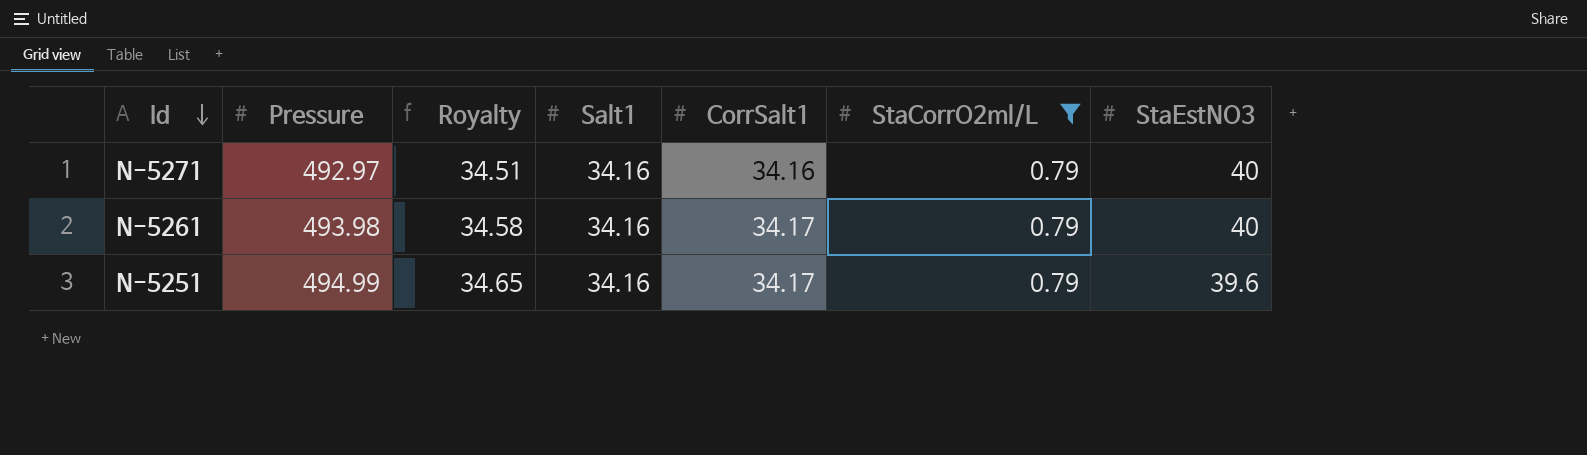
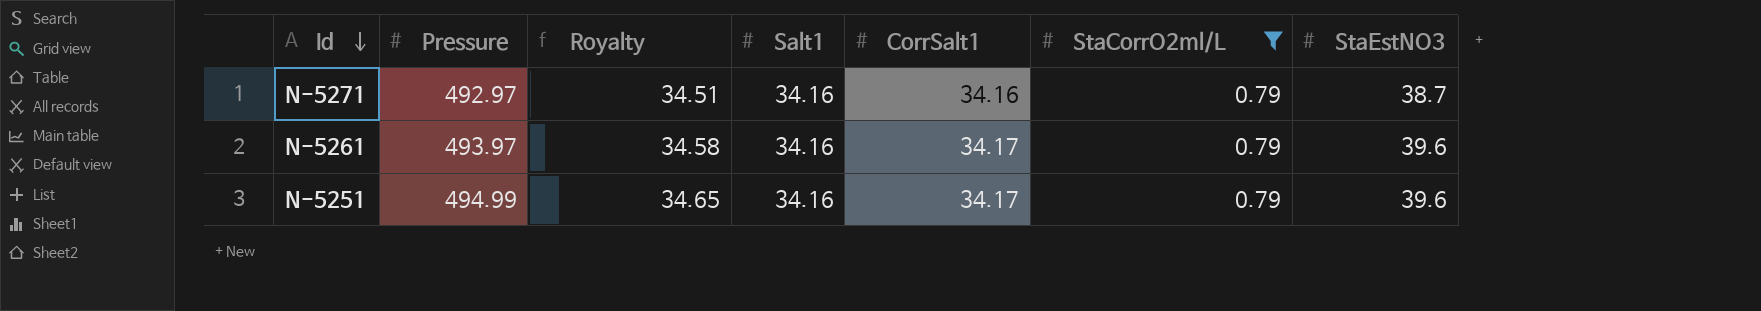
N-5271 | StaEstNO3: 40 -> 38.7
N-5261 | Pressure: 493.98 -> 493.97
N-5261 | StaEstNO3: 40 -> 39.6

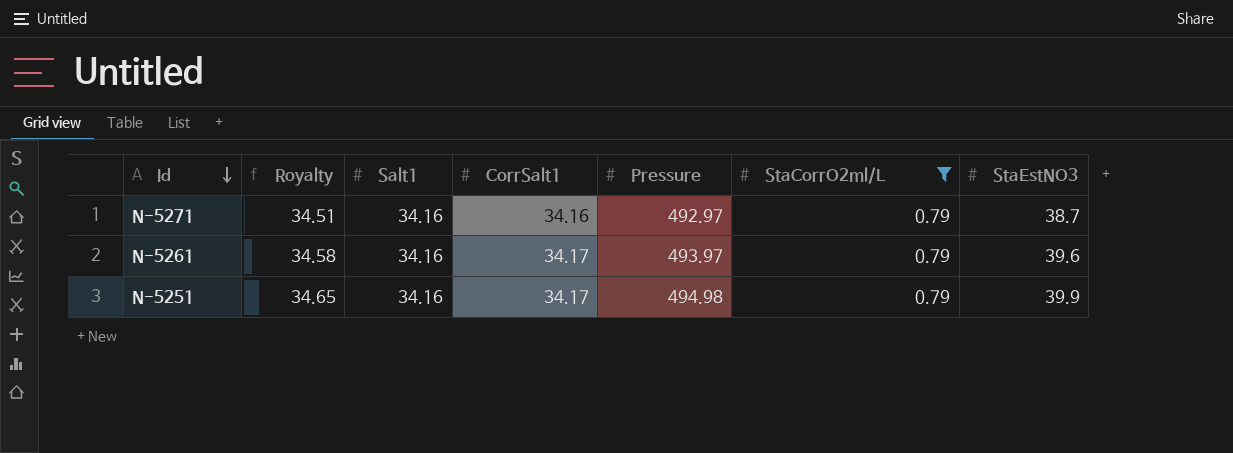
column Pressure | position: 2 -> 5
N-5251 | Pressure: 494.99 -> 494.98
N-5251 | StaEstNO3: 39.6 -> 39.9

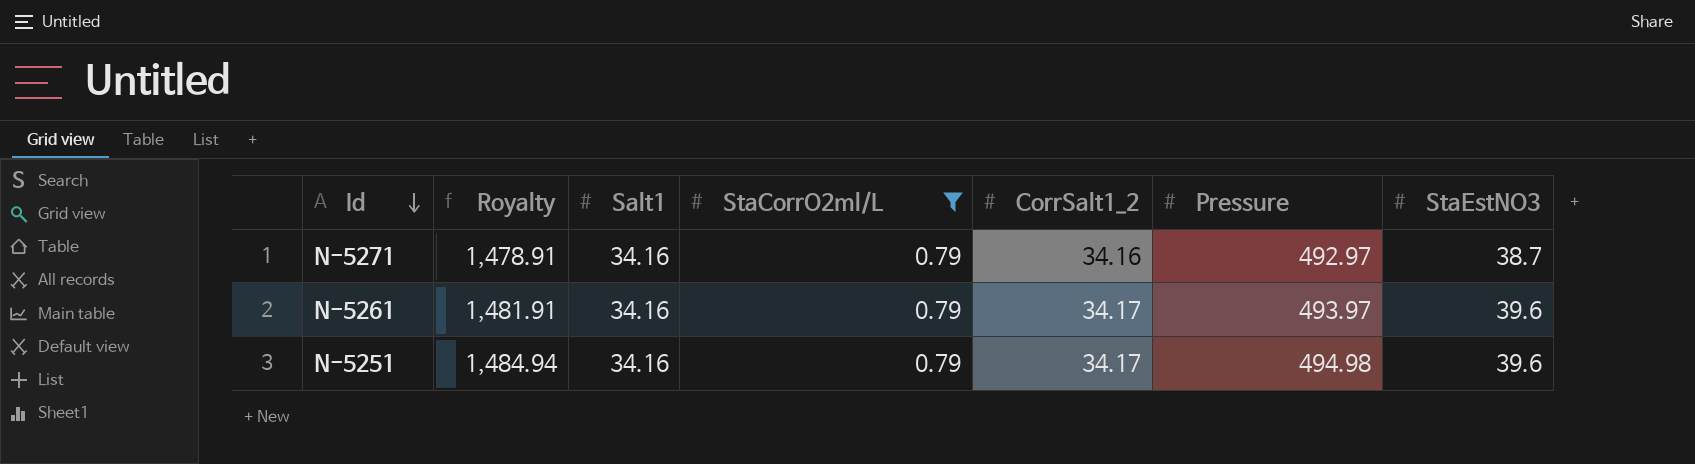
column Royalty | formula: [Pressure] * 0.07 -> [Pressure] * 3
column StaCorrO2ml/L | position: 6 -> 4
column name: CorrSalt1 -> CorrSalt1_2
N-5251 | StaEstNO3: 39.9 -> 39.6

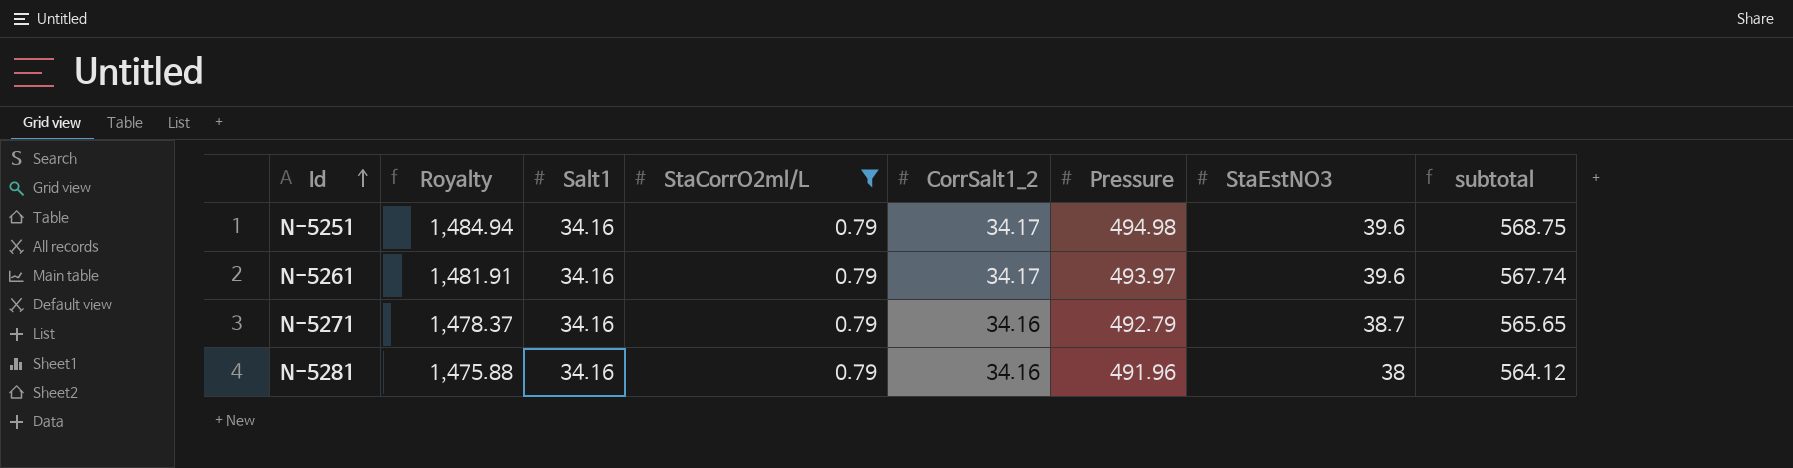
row order: Id descending -> Id ascending
column subtotal | formula: none -> [CorrSalt1_2] + [Pressure] + [StaEstNO3]
N-5271 | Royalty: 1,478.91 -> 1,478.37
N-5271 | Pressure: 492.97 -> 492.79
row N-5281: none -> 1,475.88 | 34.16 | 0.79 | 34.16 | 491.96 | 38 | 564.12

